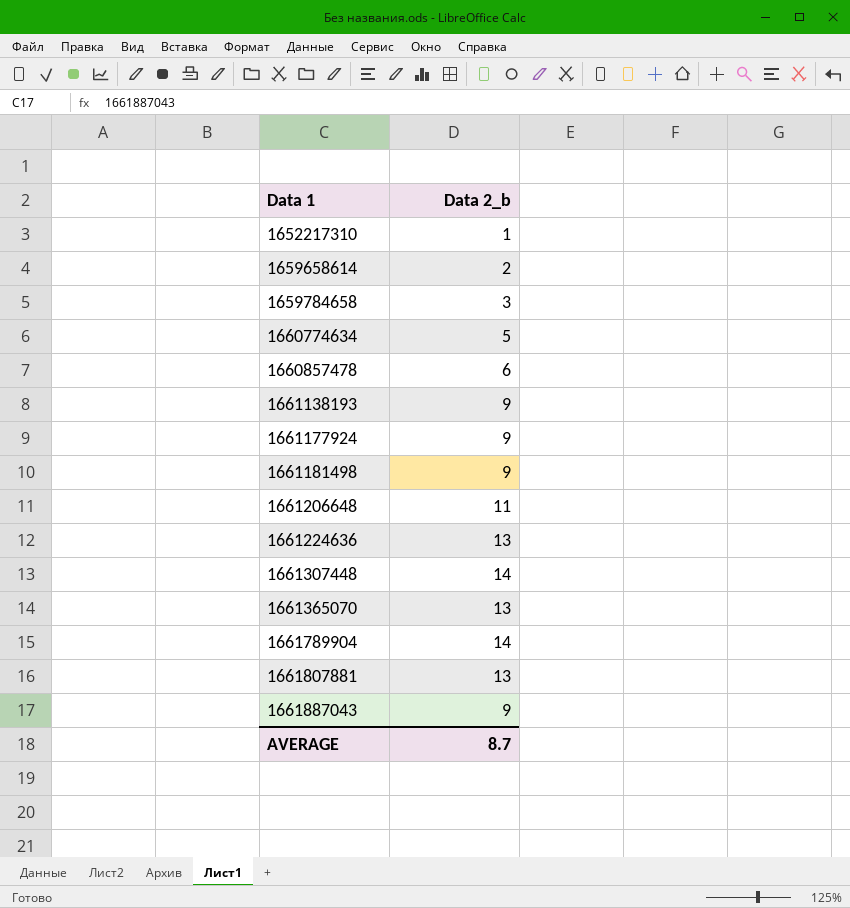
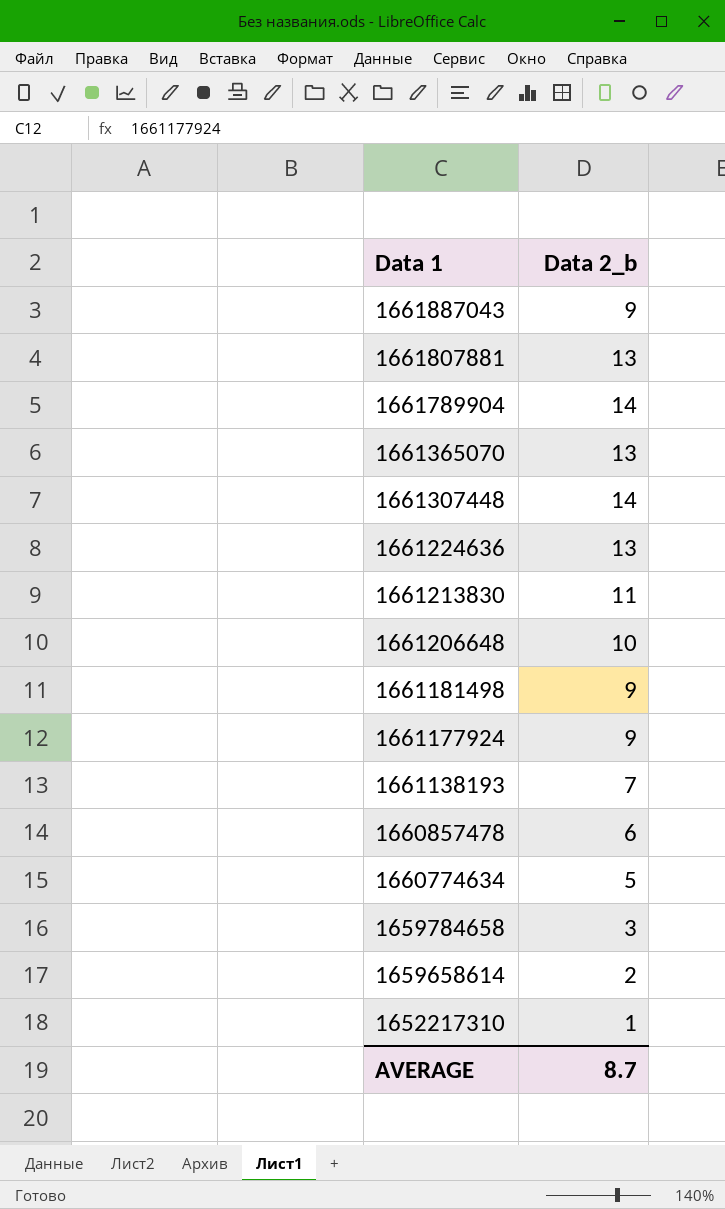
row order: Data 1 ascending -> Data 1 descending
row 1661213830: none -> 11
1661206648 | Data 2_b: 11 -> 10
1661138193 | Data 2_b: 9 -> 7

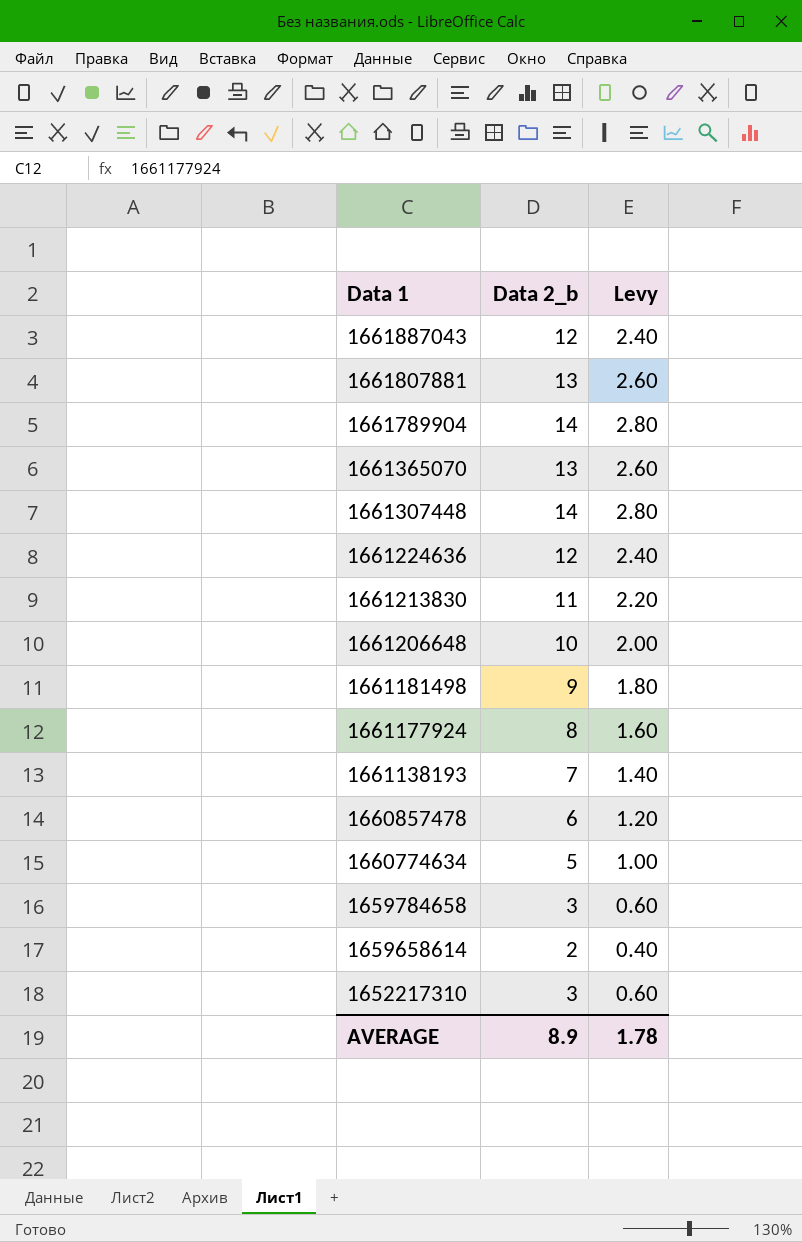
column Levy | formula: none -> [Data 2_b] * 0.2
1661887043 | Data 2_b: 9 -> 12
1661224636 | Data 2_b: 13 -> 12
1661177924 | Data 2_b: 9 -> 8
1652217310 | Data 2_b: 1 -> 3
AVERAGE | Data 2_b: 8.7 -> 8.9

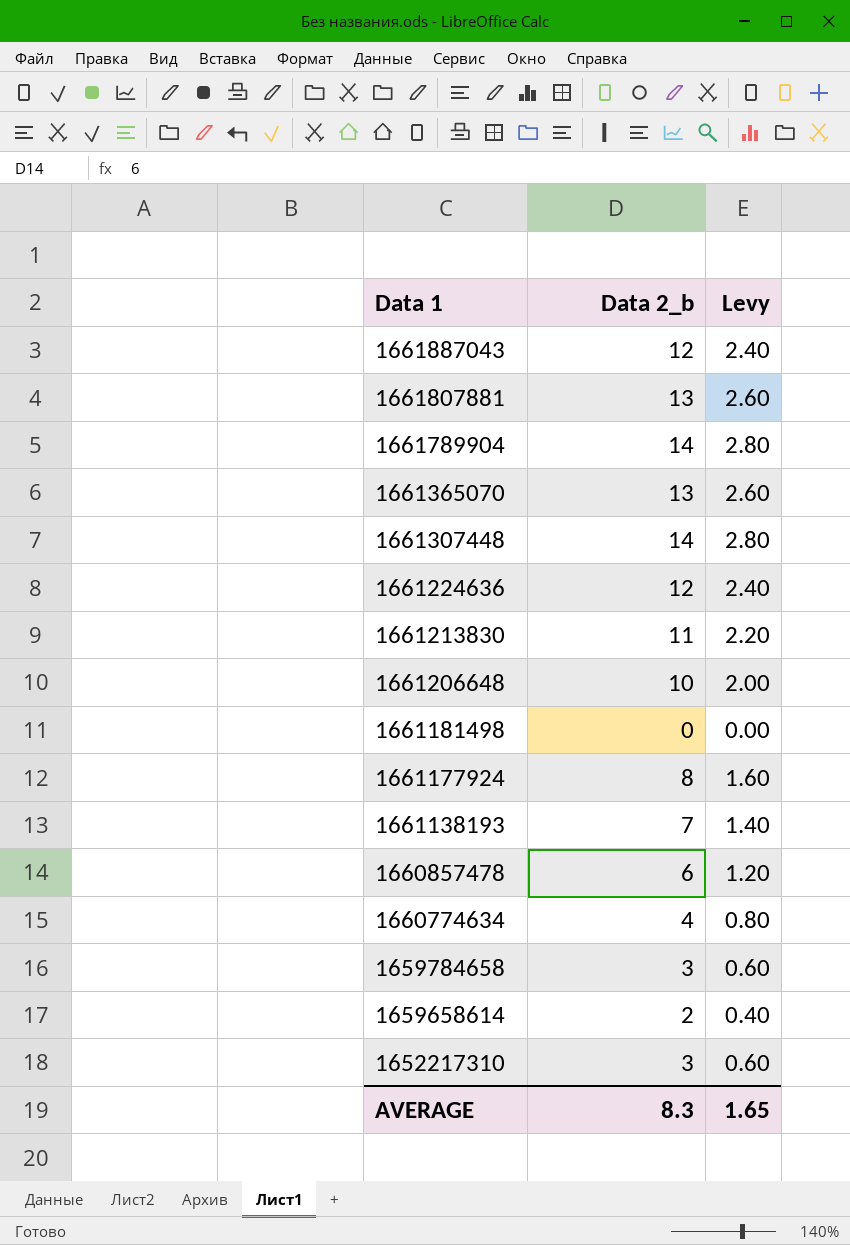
1661181498 | Data 2_b: 9 -> 0
1661181498 | Levy: 1.80 -> 0.00
1660774634 | Data 2_b: 5 -> 4
1660774634 | Levy: 1.00 -> 0.80
AVERAGE | Data 2_b: 8.9 -> 8.3
AVERAGE | Levy: 1.78 -> 1.65

